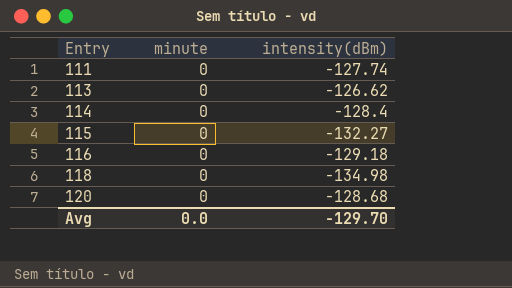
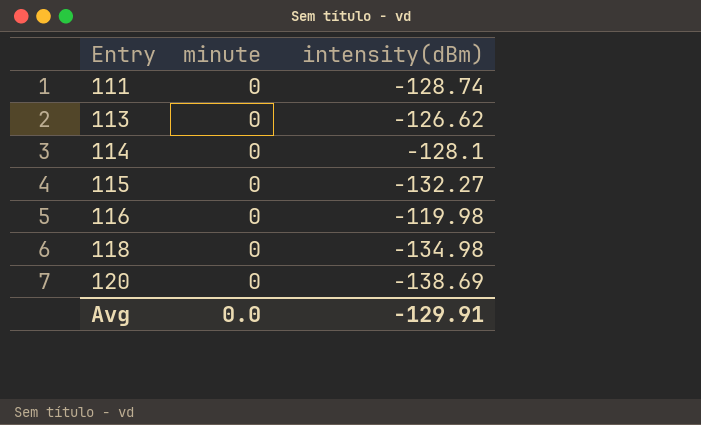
111 | intensity(dBm): -127.74 -> -128.74
114 | intensity(dBm): -128.4 -> -128.1
116 | intensity(dBm): -129.18 -> -119.98
120 | intensity(dBm): -128.68 -> -138.69
Avg | intensity(dBm): -129.70 -> -129.91

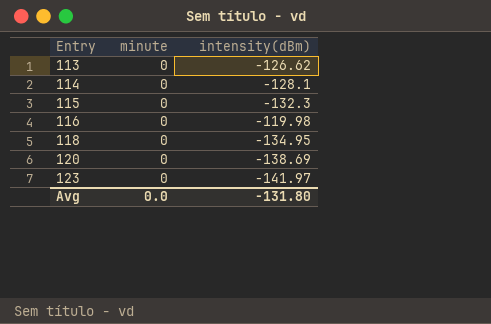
row 111: 0 | -128.74 -> none
115 | intensity(dBm): -132.27 -> -132.3
118 | intensity(dBm): -134.98 -> -134.95
row 123: none -> 0 | -141.97
Avg | intensity(dBm): -129.91 -> -131.80

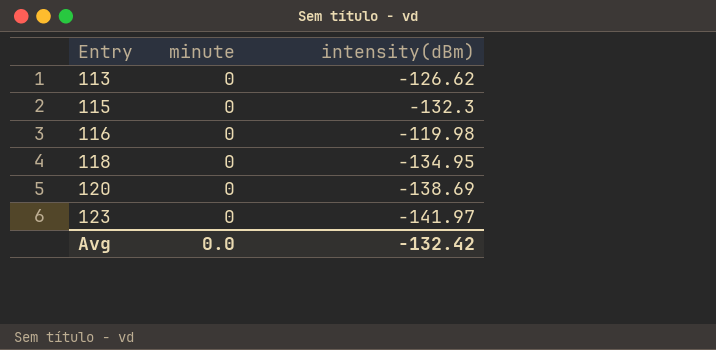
row 114: 0 | -128.1 -> none
Avg | intensity(dBm): -131.80 -> -132.42

